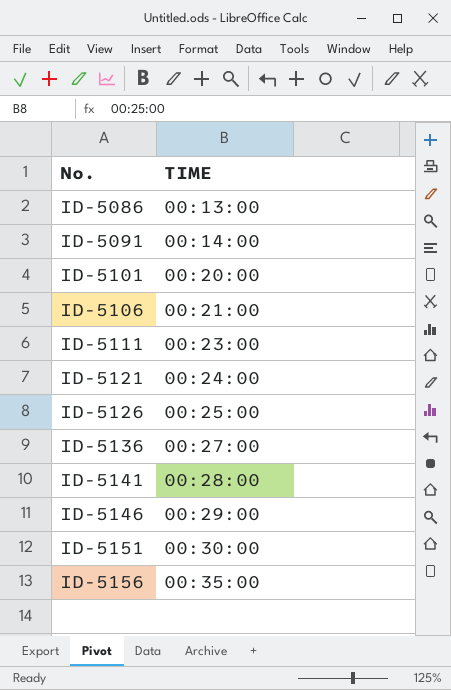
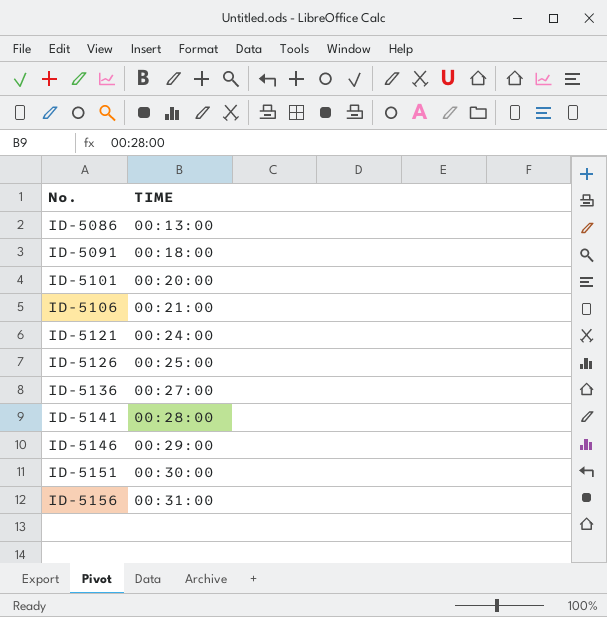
row ID-5111: 00:23:00 -> none
ID-5091 | TIME: 00:14:00 -> 00:18:00
ID-5156 | TIME: 00:35:00 -> 00:31:00

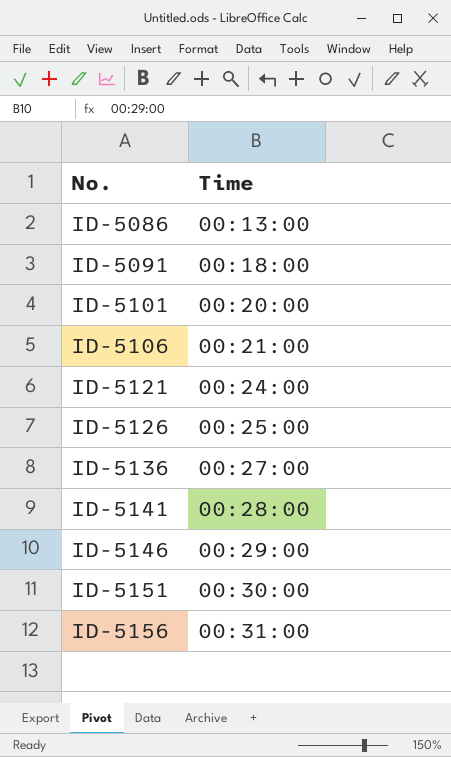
column name: TIME -> Time

